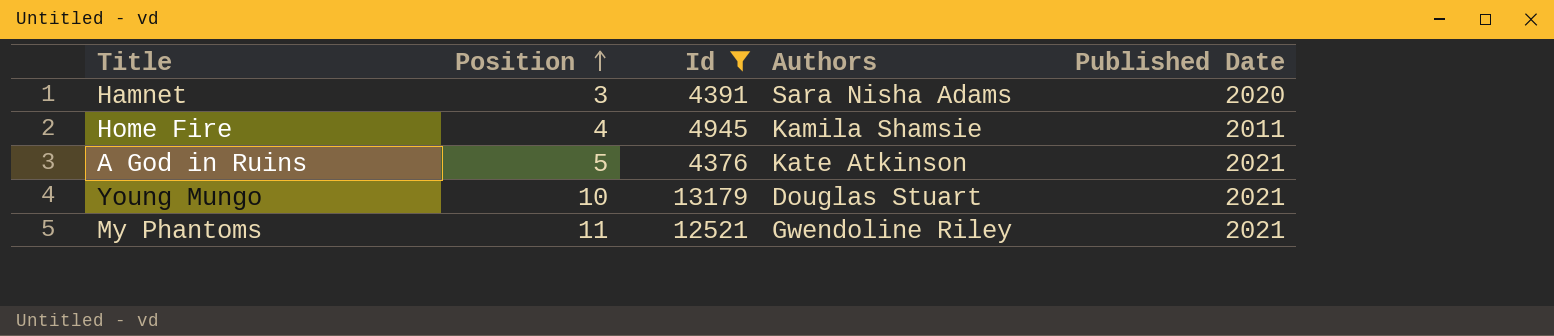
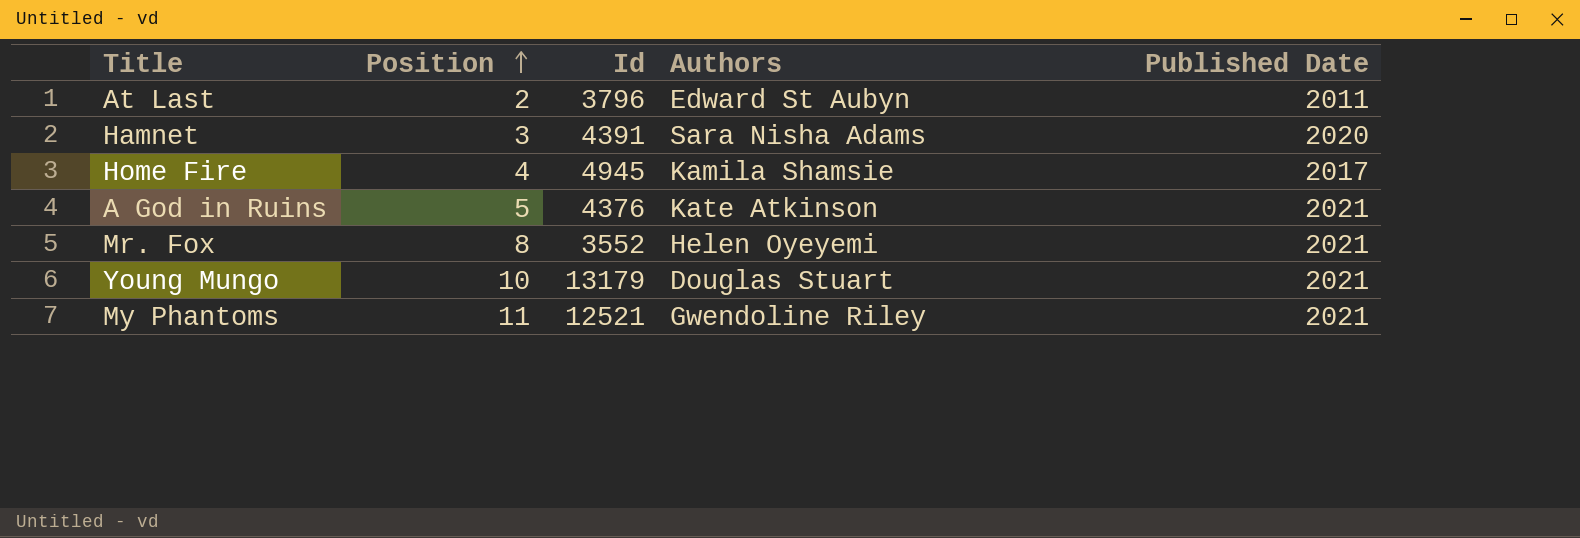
filter: Id >= 4376 -> none
Home Fire | Published Date: 2011 -> 2017

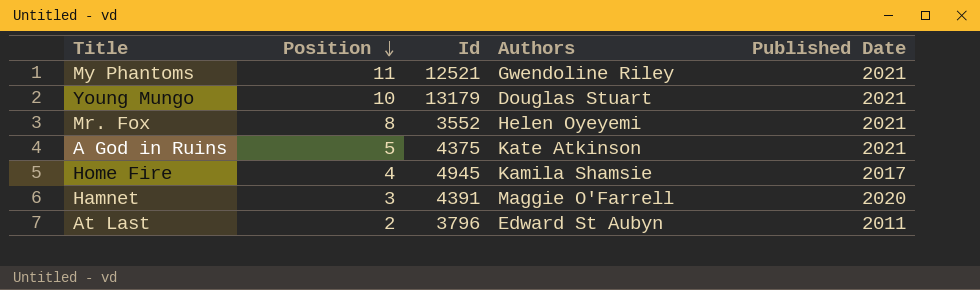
row order: Position ascending -> Position descending
A God in Ruins | Id: 4376 -> 4375
Hamnet | Authors: Sara Nisha Adams -> Maggie O'Farrell

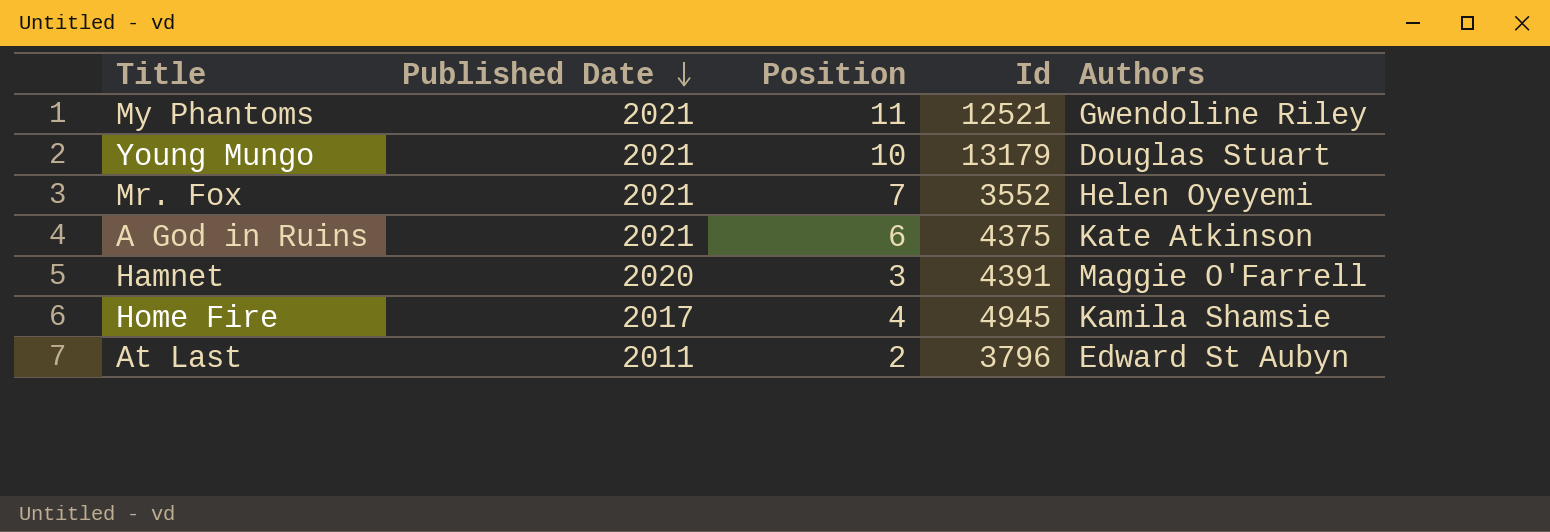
row order: Position descending -> Published Date descending
column Published Date | position: 5 -> 2
Mr. Fox | Position: 8 -> 7
A God in Ruins | Position: 5 -> 6

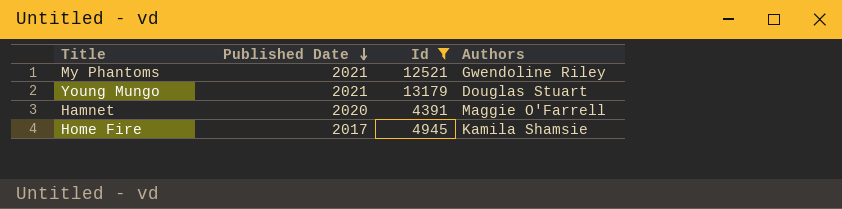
filter: none -> Id >= 4391
column Position | position: 3 -> none

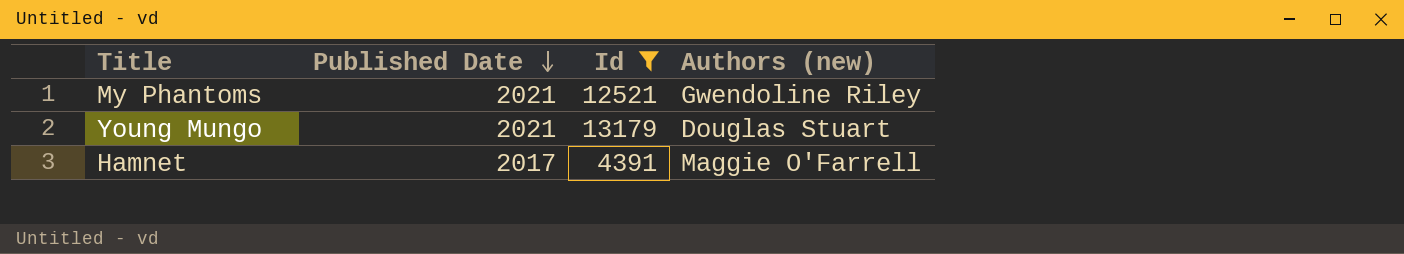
column name: Authors -> Authors (new)
row Home Fire: 2017 | 4945 | Kamila Shamsie -> none
Hamnet | Published Date: 2020 -> 2017

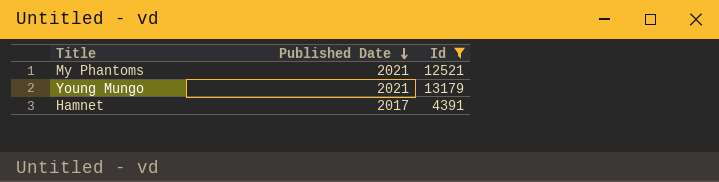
column Authors (new) | position: 4 -> none

